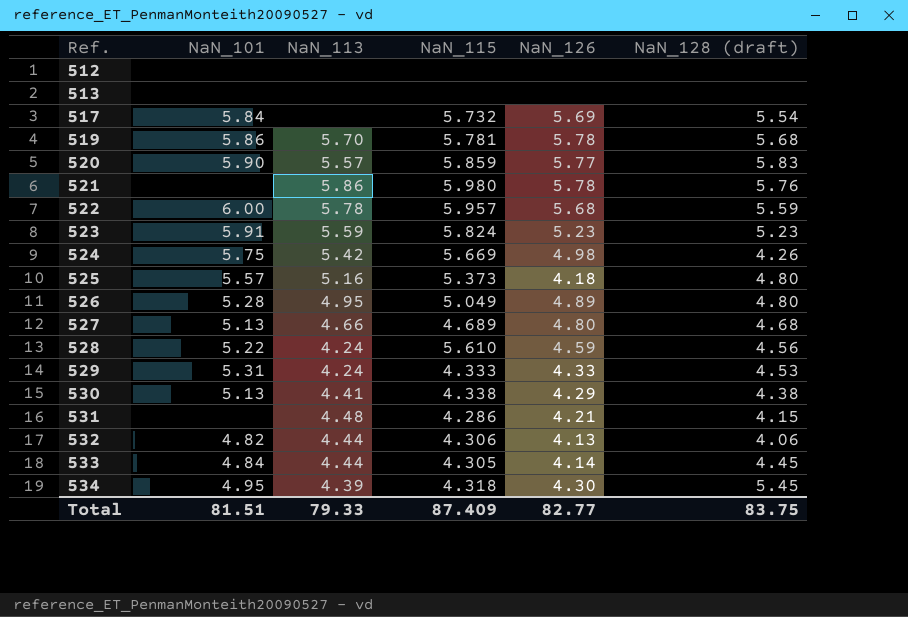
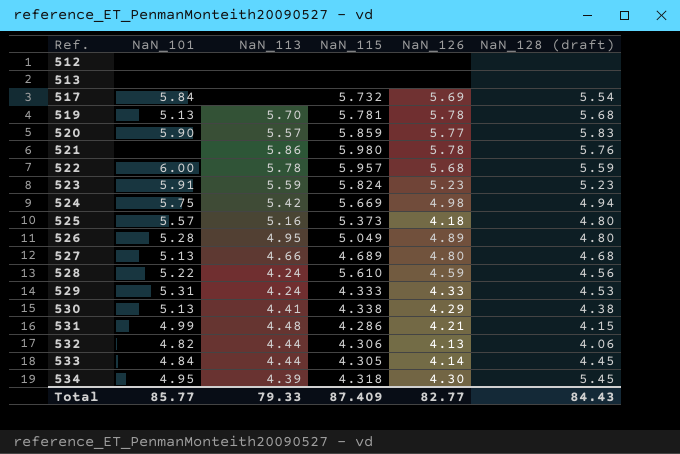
519 | NaN_101: 5.86 -> 5.13
524 | NaN_128 (draft): 4.26 -> 4.94
531 | NaN_101: none -> 4.99
Total | NaN_101: 81.51 -> 85.77
Total | NaN_128 (draft): 83.75 -> 84.43

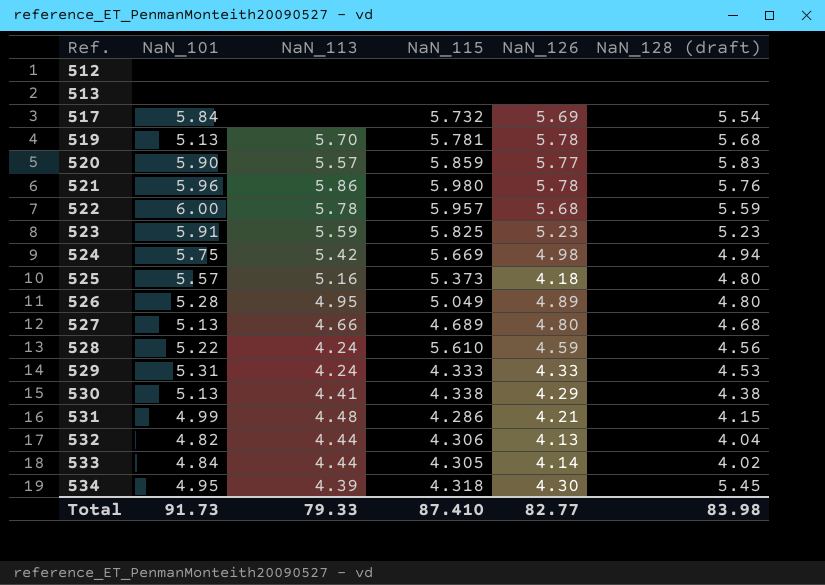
521 | NaN_101: none -> 5.96
523 | NaN_115: 5.824 -> 5.825
532 | NaN_128 (draft): 4.06 -> 4.04
533 | NaN_128 (draft): 4.45 -> 4.02
Total | NaN_101: 85.77 -> 91.73
Total | NaN_115: 87.409 -> 87.410
Total | NaN_128 (draft): 84.43 -> 83.98

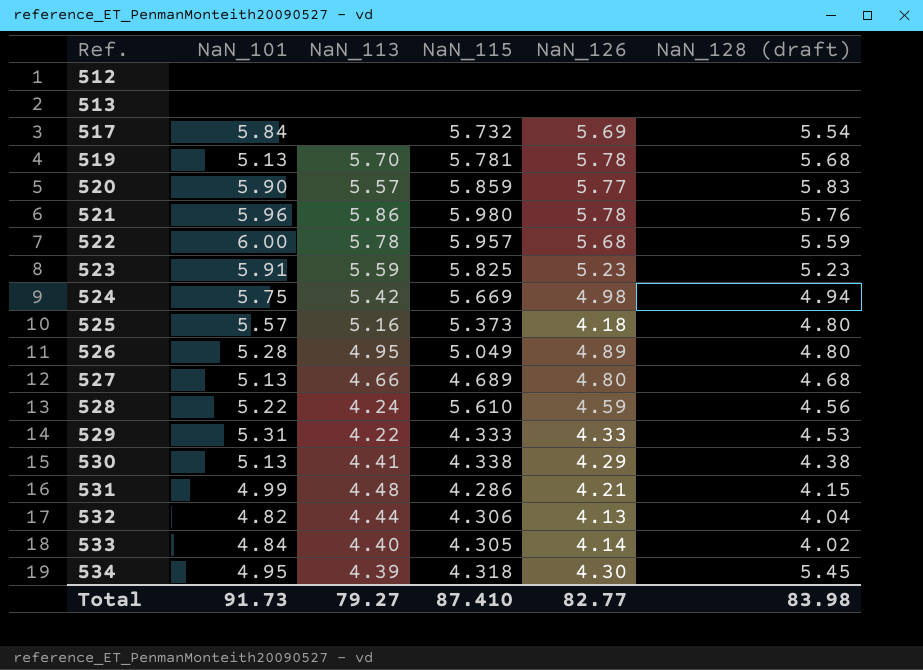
529 | NaN_113: 4.24 -> 4.22
533 | NaN_113: 4.44 -> 4.40
Total | NaN_113: 79.33 -> 79.27

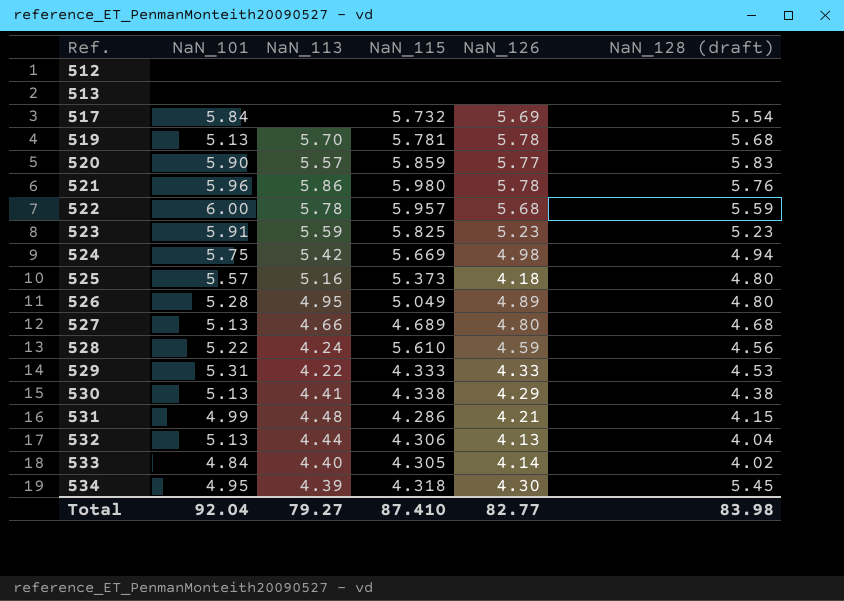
532 | NaN_101: 4.82 -> 5.13
Total | NaN_101: 91.73 -> 92.04

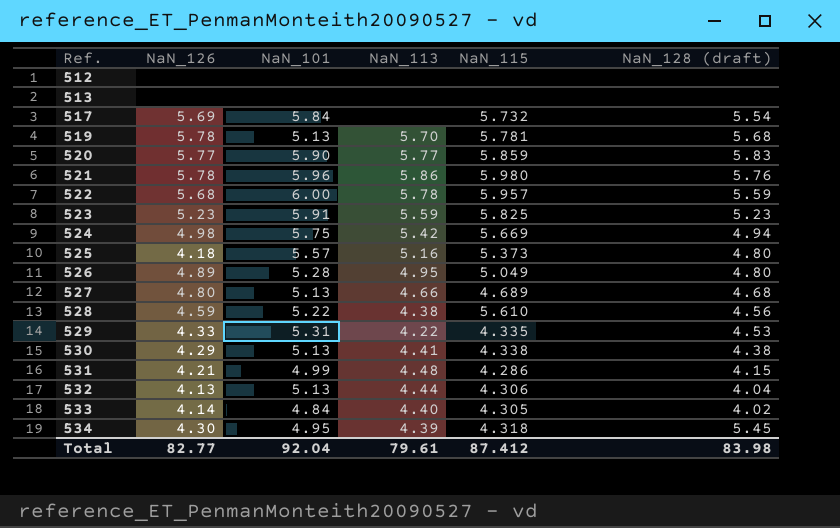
column NaN_126 | position: 5 -> 2
520 | NaN_113: 5.57 -> 5.77
528 | NaN_113: 4.24 -> 4.38
529 | NaN_115: 4.333 -> 4.335
Total | NaN_113: 79.27 -> 79.61
Total | NaN_115: 87.410 -> 87.412

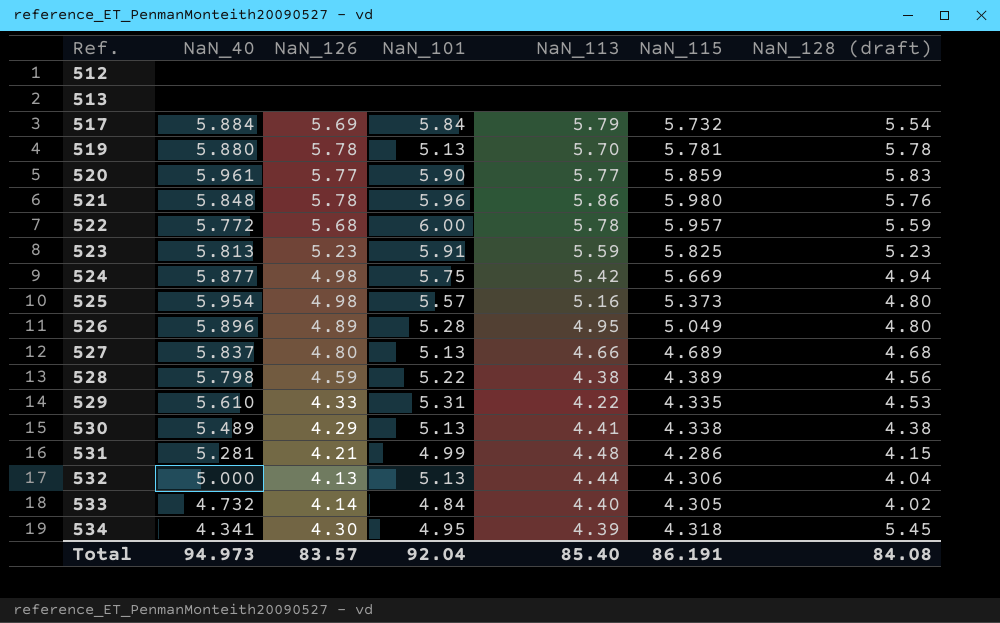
column NaN_40 | position: none -> 2
517 | NaN_113: none -> 5.79
519 | NaN_128 (draft): 5.68 -> 5.78
525 | NaN_126: 4.18 -> 4.98
528 | NaN_115: 5.610 -> 4.389
Total | NaN_126: 82.77 -> 83.57
Total | NaN_113: 79.61 -> 85.40
Total | NaN_115: 87.412 -> 86.191
Total | NaN_128 (draft): 83.98 -> 84.08

